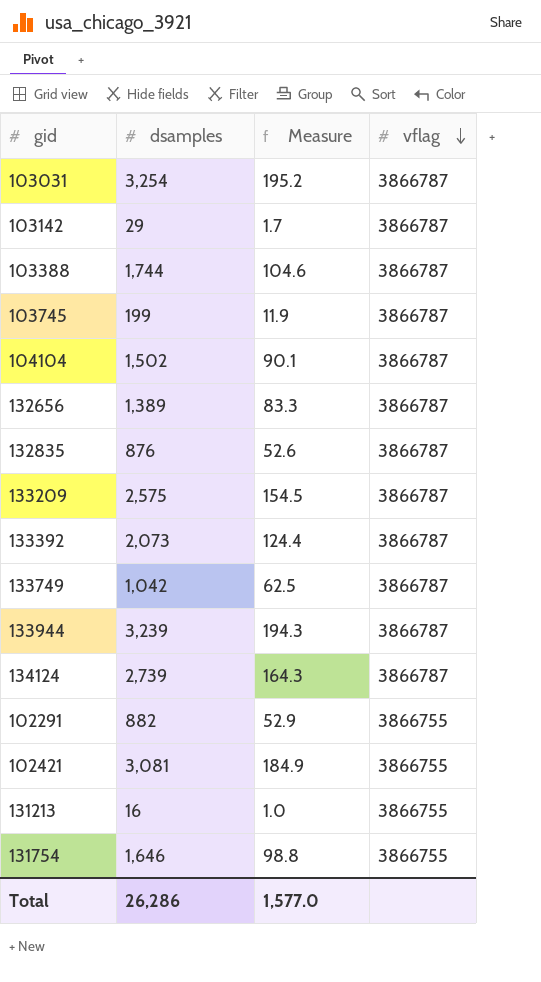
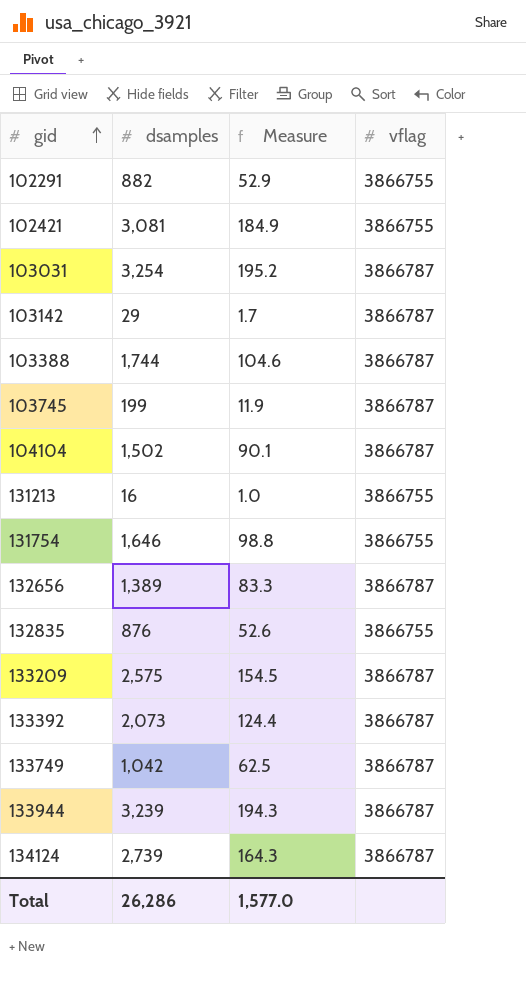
row order: vflag descending -> gid ascending
132835 | vflag: 3866787 -> 3866755

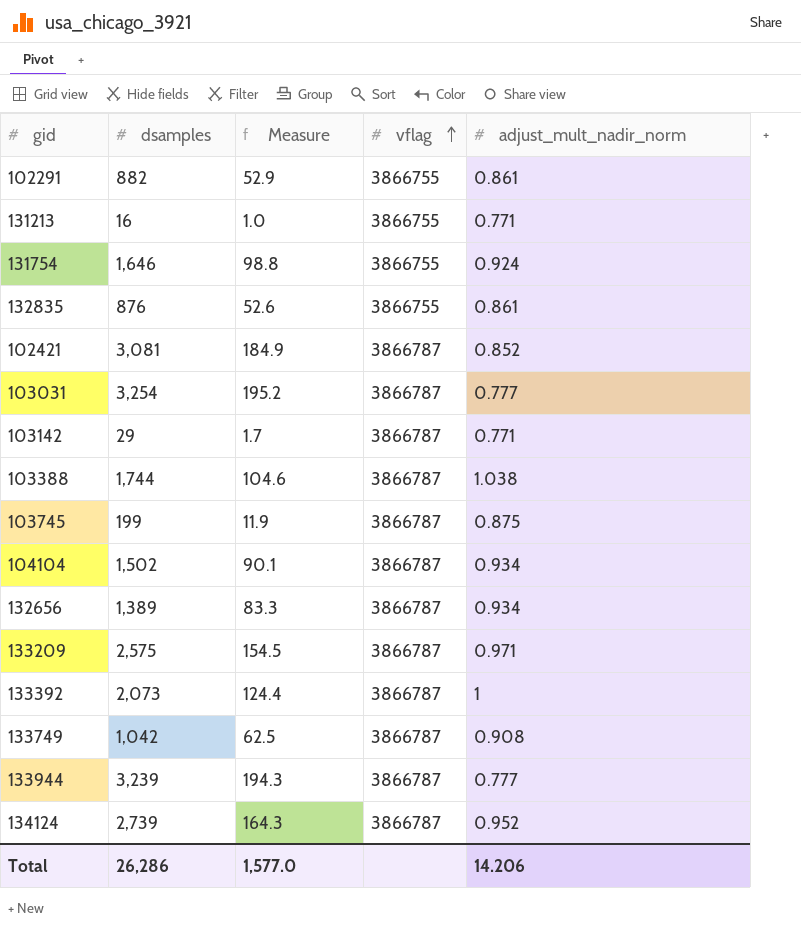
row order: gid ascending -> vflag ascending
column adjust_mult_nadir_norm | position: none -> 5
102421 | vflag: 3866755 -> 3866787

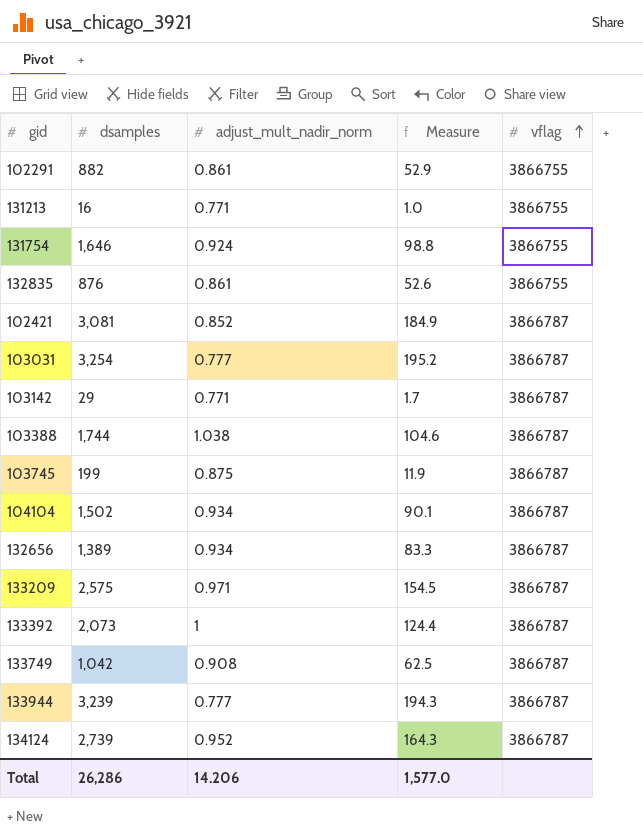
column adjust_mult_nadir_norm | position: 5 -> 3

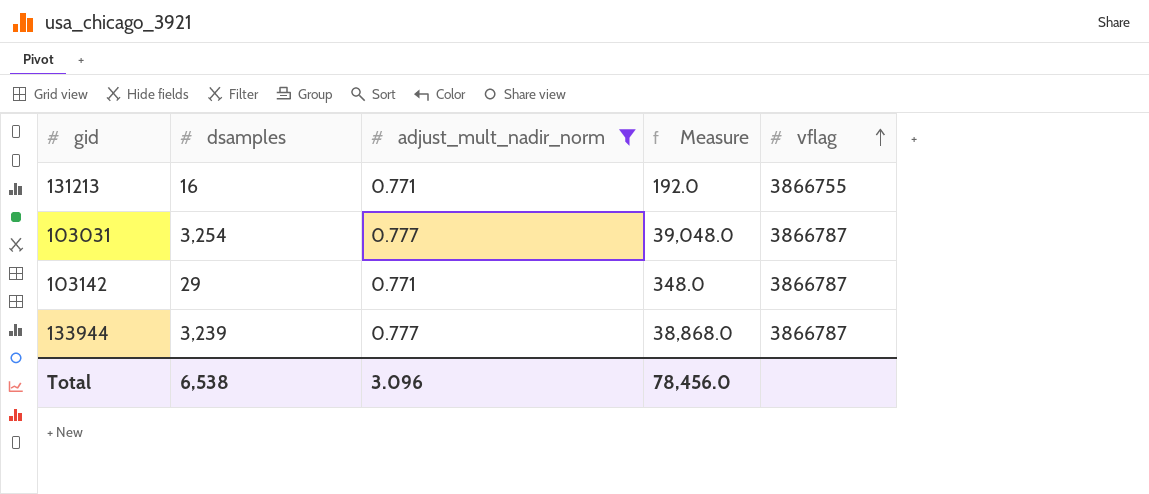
filter: none -> adjust_mult_nadir_norm <= 0.777
column Measure | formula: [dsamples] * 0.06 -> [dsamples] * 12
Total | dsamples: 26,286 -> 6,538
Total | adjust_mult_nadir_norm: 14.206 -> 3.096
Total | Measure: 1,577.0 -> 78,456.0

